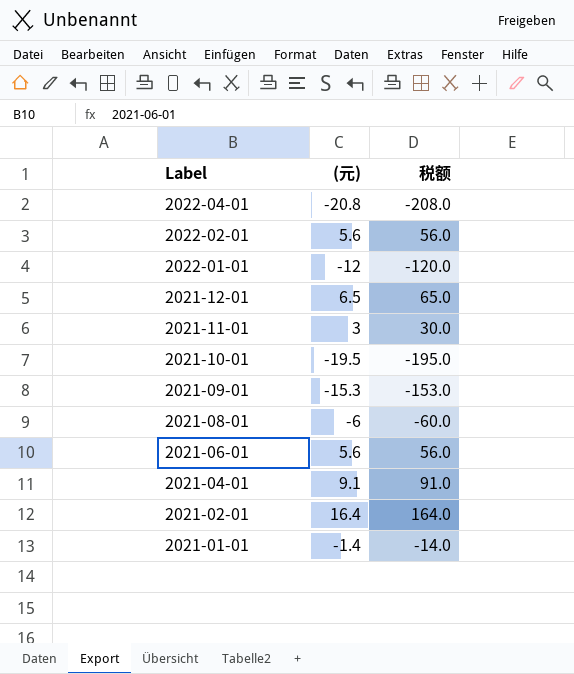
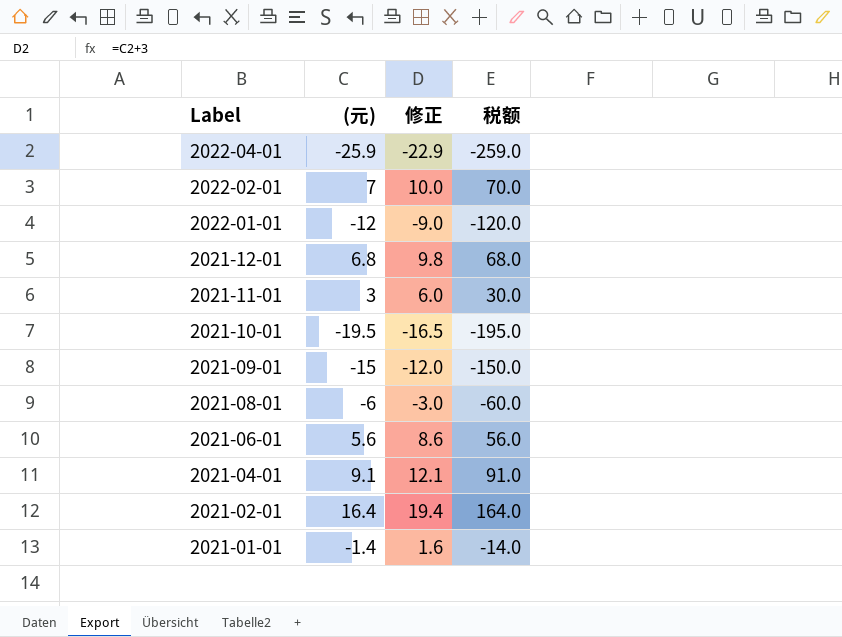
column 修正 | formula: none -> [(元)] + 3
2022-04-01 | (元): -20.8 -> -25.9
2022-04-01 | 税额: -208.0 -> -259.0
2022-02-01 | (元): 5.6 -> 7
2022-02-01 | 税额: 56.0 -> 70.0
2021-12-01 | (元): 6.5 -> 6.8
2021-12-01 | 税额: 65.0 -> 68.0
2021-09-01 | (元): -15.3 -> -15
2021-09-01 | 税额: -153.0 -> -150.0

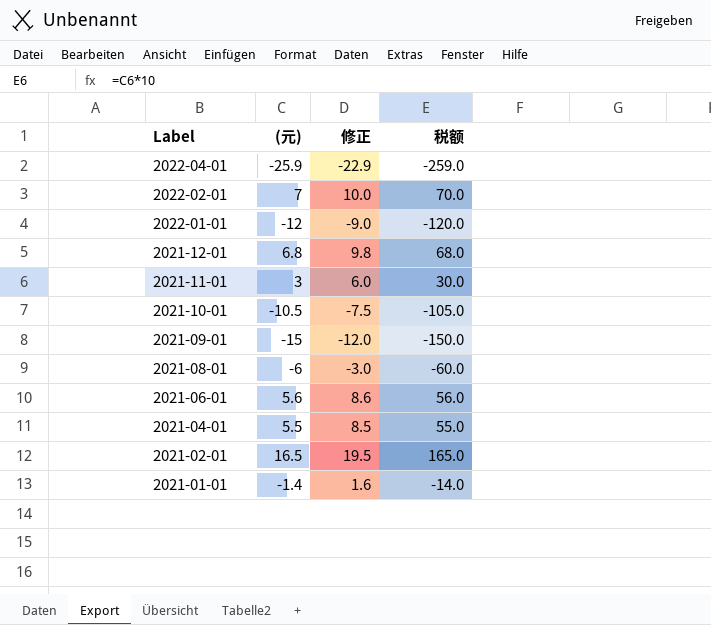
2021-10-01 | (元): -19.5 -> -10.5
2021-10-01 | 修正: -16.5 -> -7.5
2021-10-01 | 税额: -195.0 -> -105.0
2021-04-01 | (元): 9.1 -> 5.5
2021-04-01 | 修正: 12.1 -> 8.5
2021-04-01 | 税额: 91.0 -> 55.0
2021-02-01 | (元): 16.4 -> 16.5
2021-02-01 | 修正: 19.4 -> 19.5
2021-02-01 | 税额: 164.0 -> 165.0

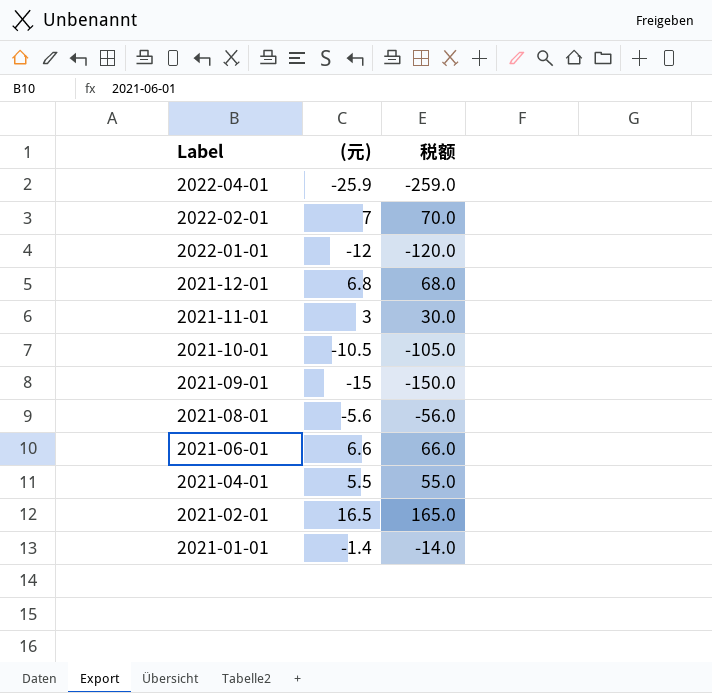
column 修正 | formula: [(元)] + 3 -> none
2021-08-01 | (元): -6 -> -5.6
2021-08-01 | 税额: -60.0 -> -56.0
2021-06-01 | (元): 5.6 -> 6.6
2021-06-01 | 税额: 56.0 -> 66.0

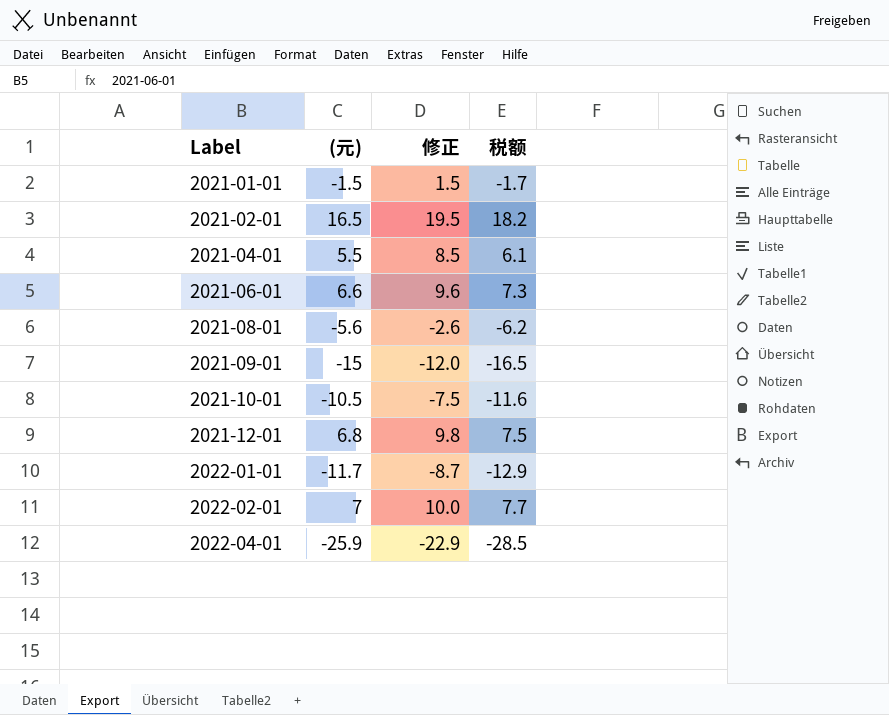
row order: Label descending -> Label ascending
column 修正 | formula: none -> [(元)] + 3
column 税额 | formula: [(元)] * 10 -> [(元)] * 1.1
row 2021-11-01: 3 | 30.0 -> none
2021-01-01 | (元): -1.4 -> -1.5
2022-01-01 | (元): -12 -> -11.7

